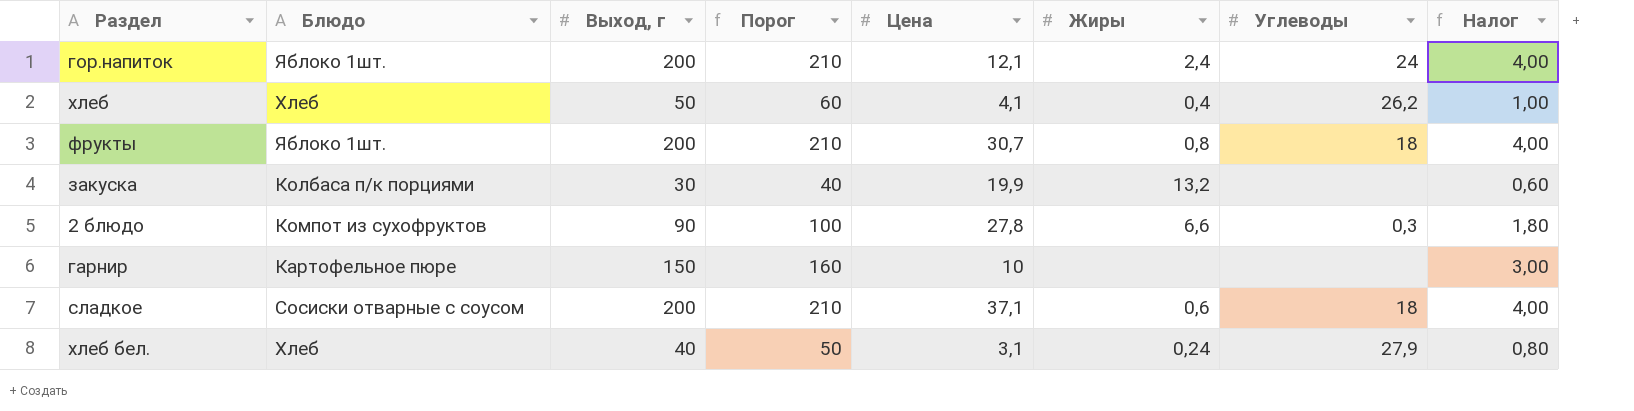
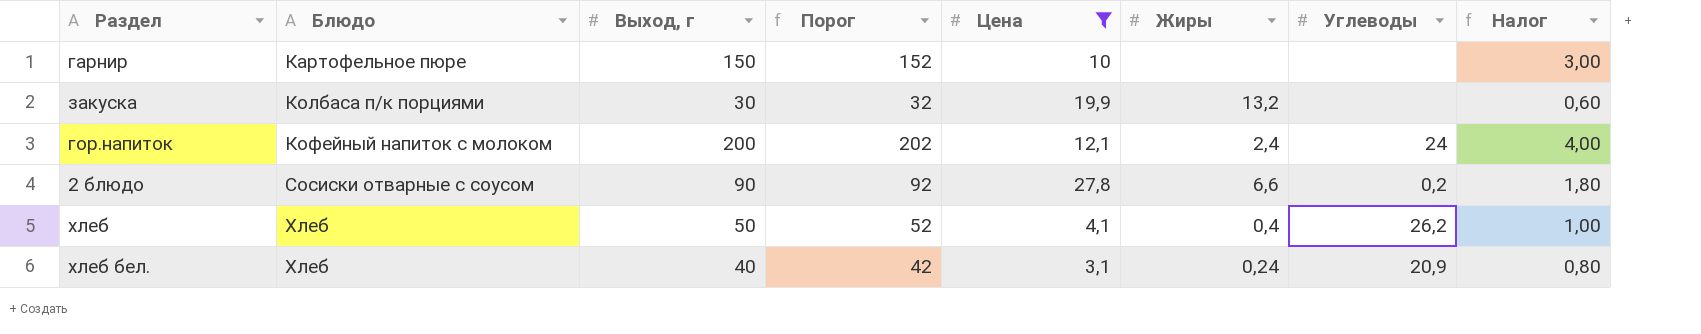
filter: none -> Цена <= 27,8
row order: none -> Блюдо ascending
column Порог | formula: [Выход, г] + 10 -> [Выход, г] + 2
гор.напиток | Блюдо: Яблоко 1шт. -> Кофейный напиток с молоком
2 блюдо | Блюдо: Компот из сухофруктов -> Сосиски отварные с соусом
2 блюдо | Углеводы: 0,3 -> 0,2
хлеб бел. | Углеводы: 27,9 -> 20,9

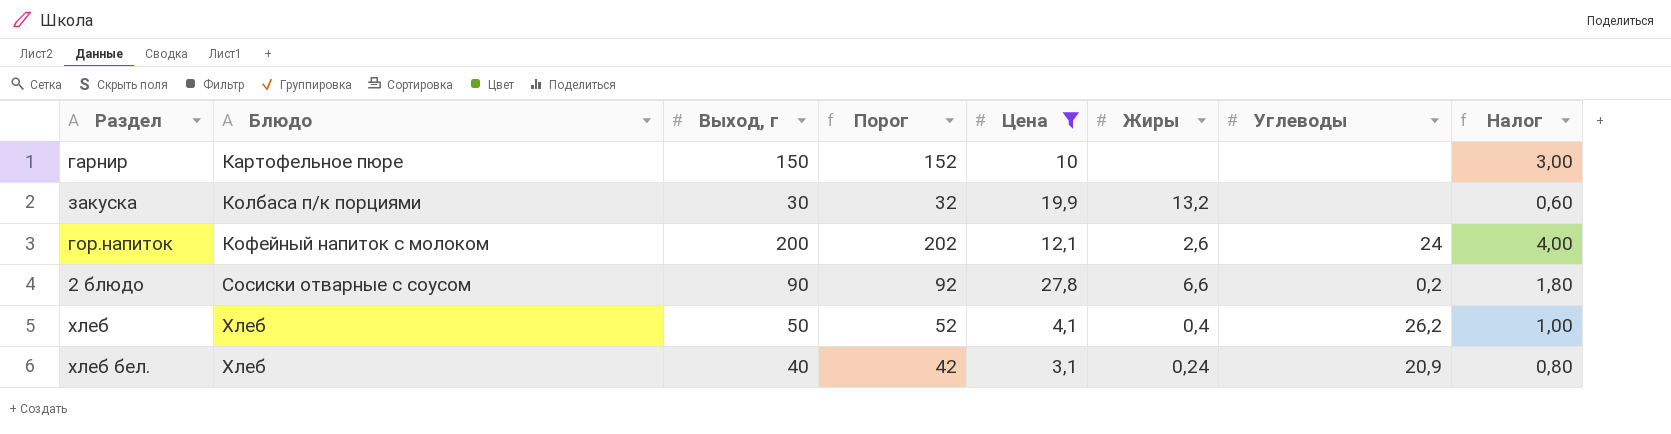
гор.напиток | Жиры: 2,4 -> 2,6

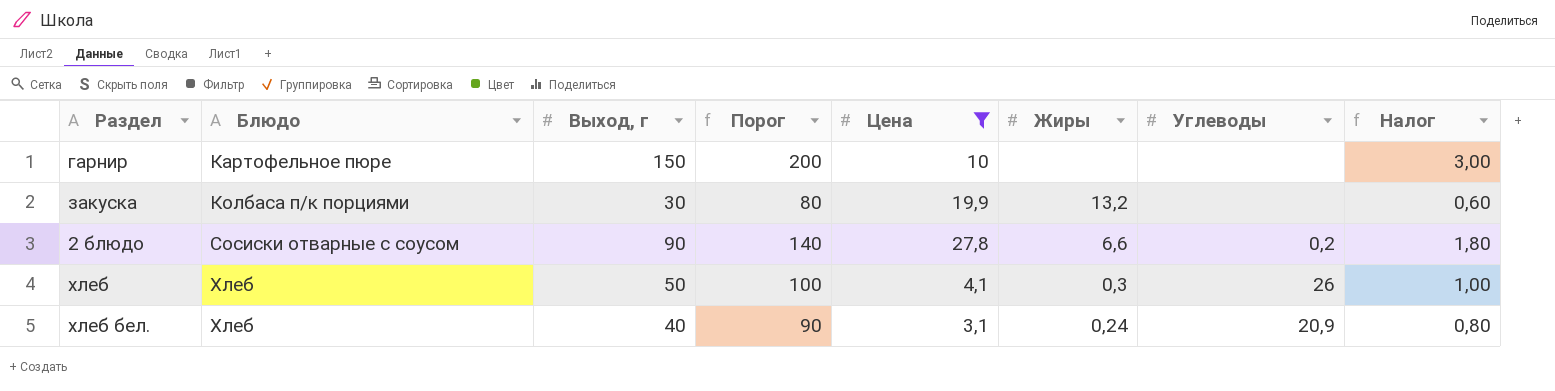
column Порог | formula: [Выход, г] + 2 -> [Выход, г] + 50
row гор.напиток: Кофейный напиток с молоком | 200 | 202 | 12,1 | 2,6 | 24 | 4,00 -> none
хлеб | Жиры: 0,4 -> 0,3
хлеб | Углеводы: 26,2 -> 26

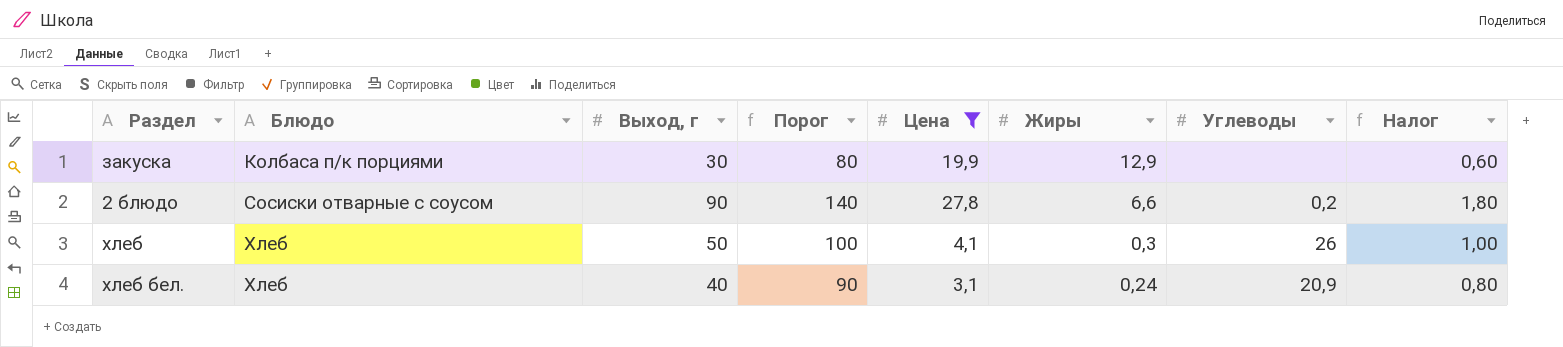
row гарнир: Картофельное пюре | 150 | 200 | 10 | none | none | 3,00 -> none
закуска | Жиры: 13,2 -> 12,9

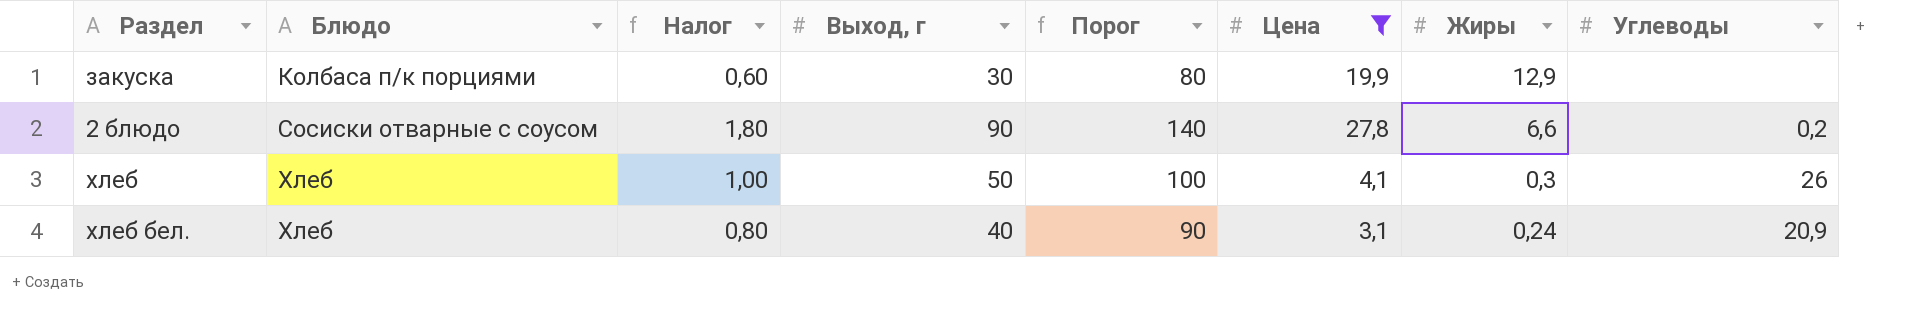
column Налог | position: 8 -> 3

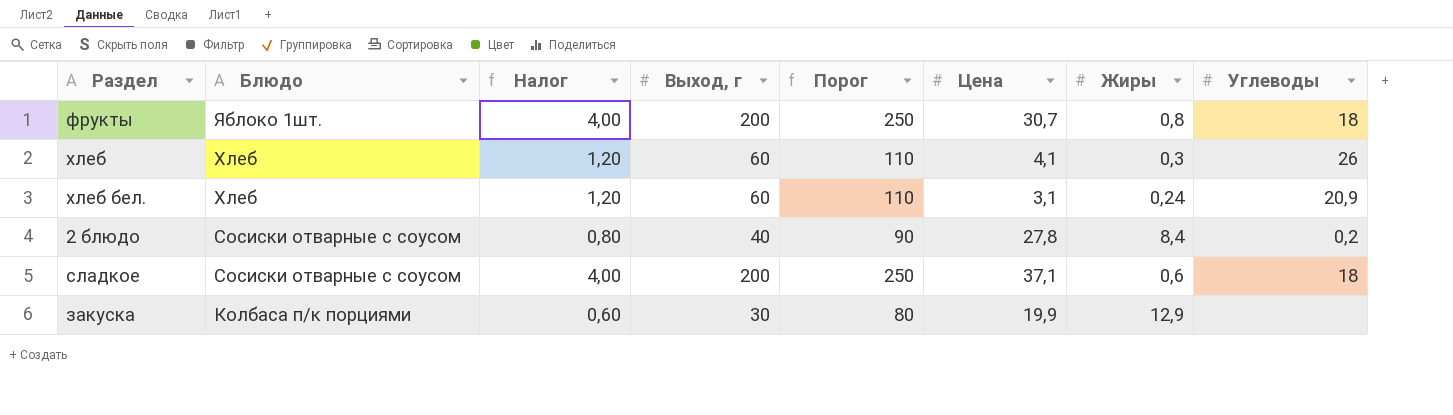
filter: Цена <= 27,8 -> none
row order: Блюдо ascending -> Блюдо descending
хлеб | Налог: 1,00 -> 1,20
хлеб | Выход, г: 50 -> 60
хлеб | Порог: 100 -> 110
хлеб бел. | Налог: 0,80 -> 1,20
хлеб бел. | Выход, г: 40 -> 60
хлеб бел. | Порог: 90 -> 110
2 блюдо | Налог: 1,80 -> 0,80
2 блюдо | Выход, г: 90 -> 40
2 блюдо | Порог: 140 -> 90
2 блюдо | Жиры: 6,6 -> 8,4

